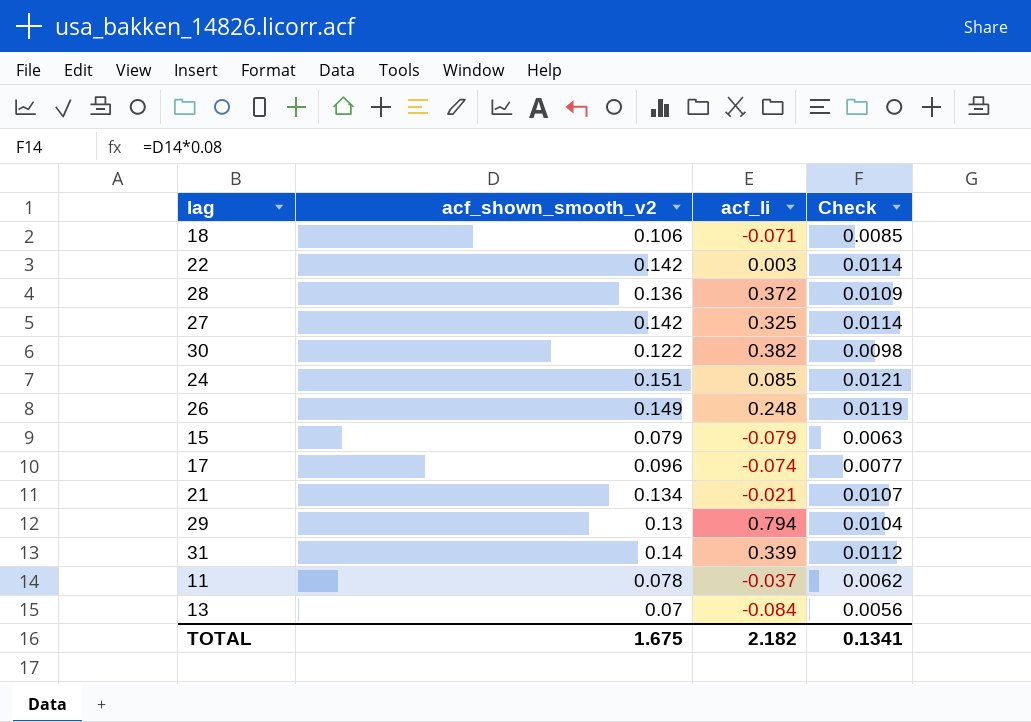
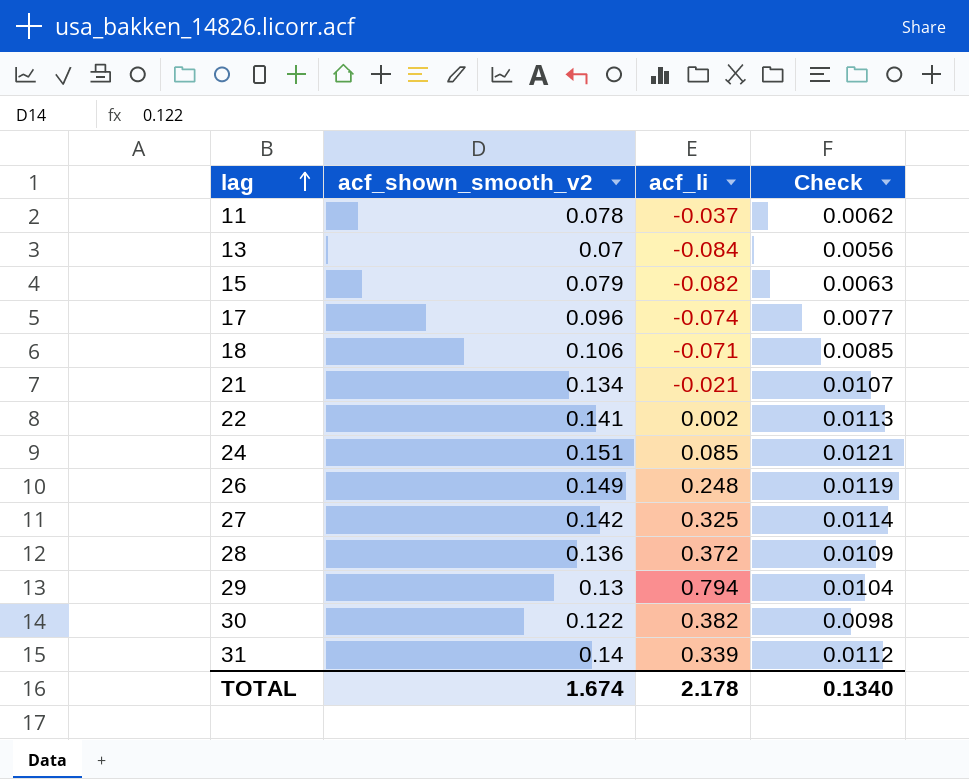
row order: none -> lag ascending
15 | acf_li: -0.079 -> -0.082
22 | acf_shown_smooth_v2: 0.142 -> 0.141
22 | acf_li: 0.003 -> 0.002
22 | Check: 0.0114 -> 0.0113
TOTAL | acf_shown_smooth_v2: 1.675 -> 1.674
TOTAL | acf_li: 2.182 -> 2.178
TOTAL | Check: 0.1341 -> 0.1340

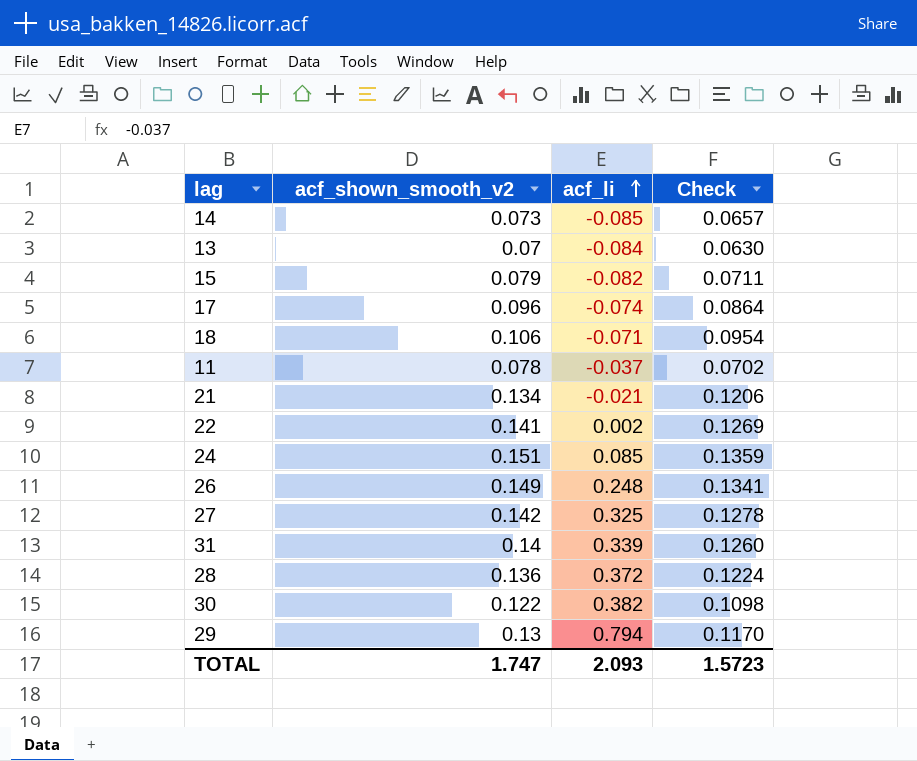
row order: lag ascending -> acf_li ascending
column Check | formula: [acf_shown_smooth_v2] * 0.08 -> [acf_shown_smooth_v2] * 0.9
row 14: none -> 0.073 | -0.085 | 0.0657
TOTAL | acf_shown_smooth_v2: 1.674 -> 1.747
TOTAL | acf_li: 2.178 -> 2.093
TOTAL | Check: 0.1340 -> 1.5723

